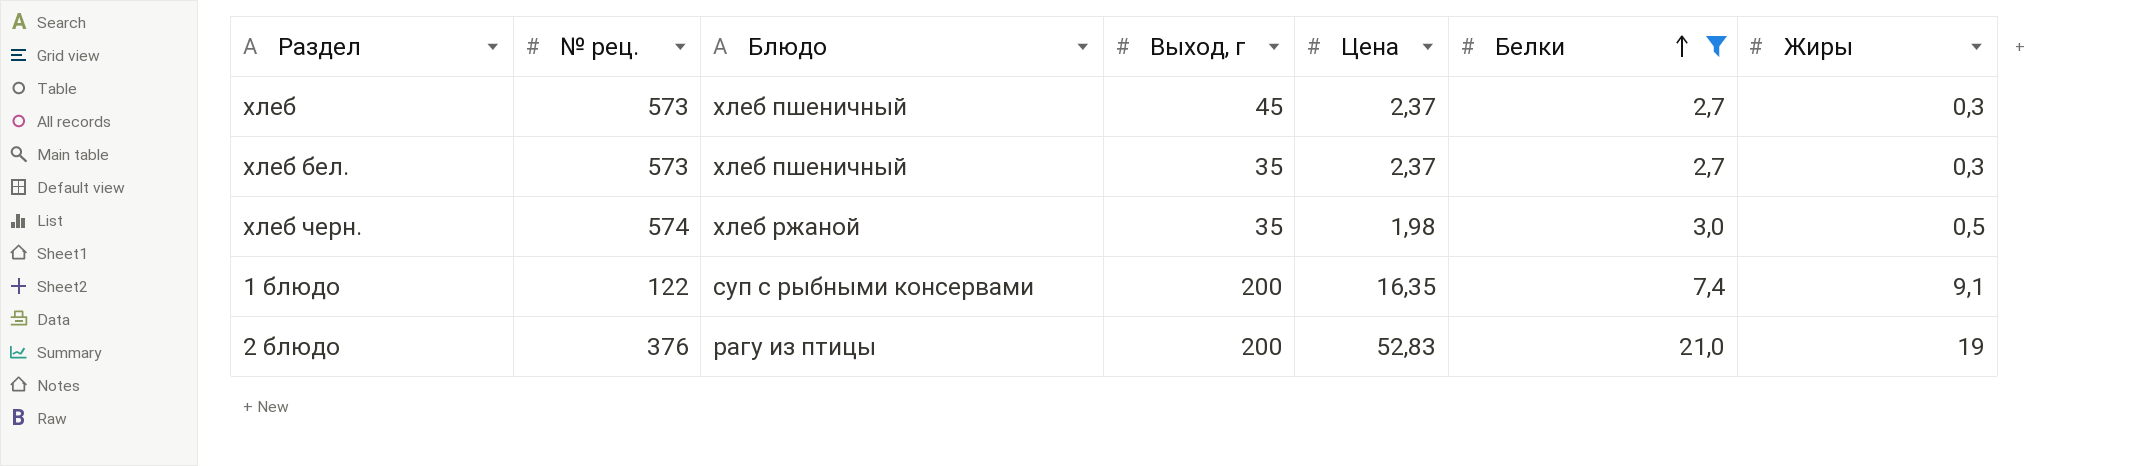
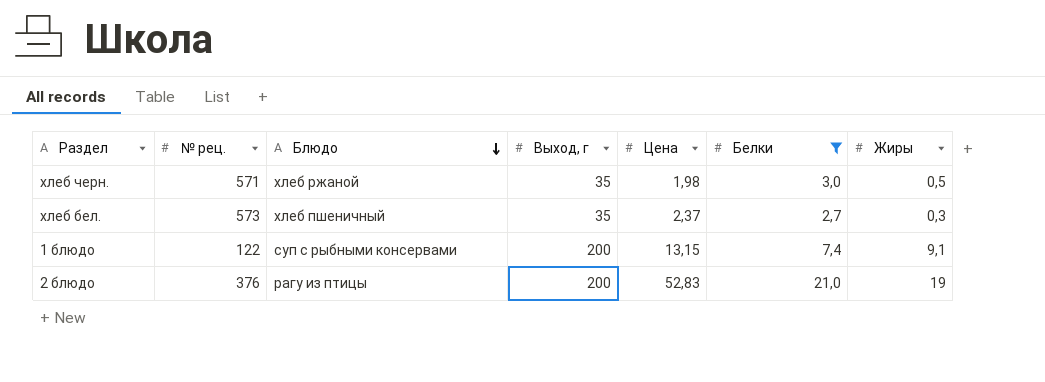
row order: Белки ascending -> Блюдо descending
row хлеб: 573 | хлеб пшеничный | 45 | 2,37 | 2,7 | 0,3 -> none
хлеб черн. | № рец.: 574 -> 571
1 блюдо | Цена: 16,35 -> 13,15

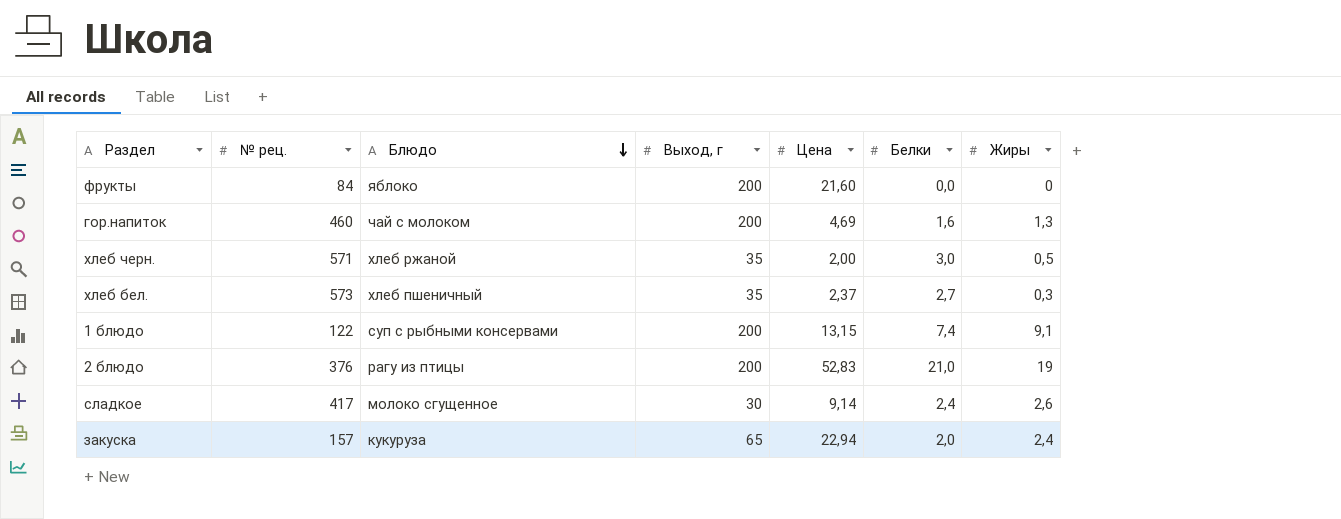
filter: Белки >= 2,7 -> none
хлеб черн. | Цена: 1,98 -> 2,00

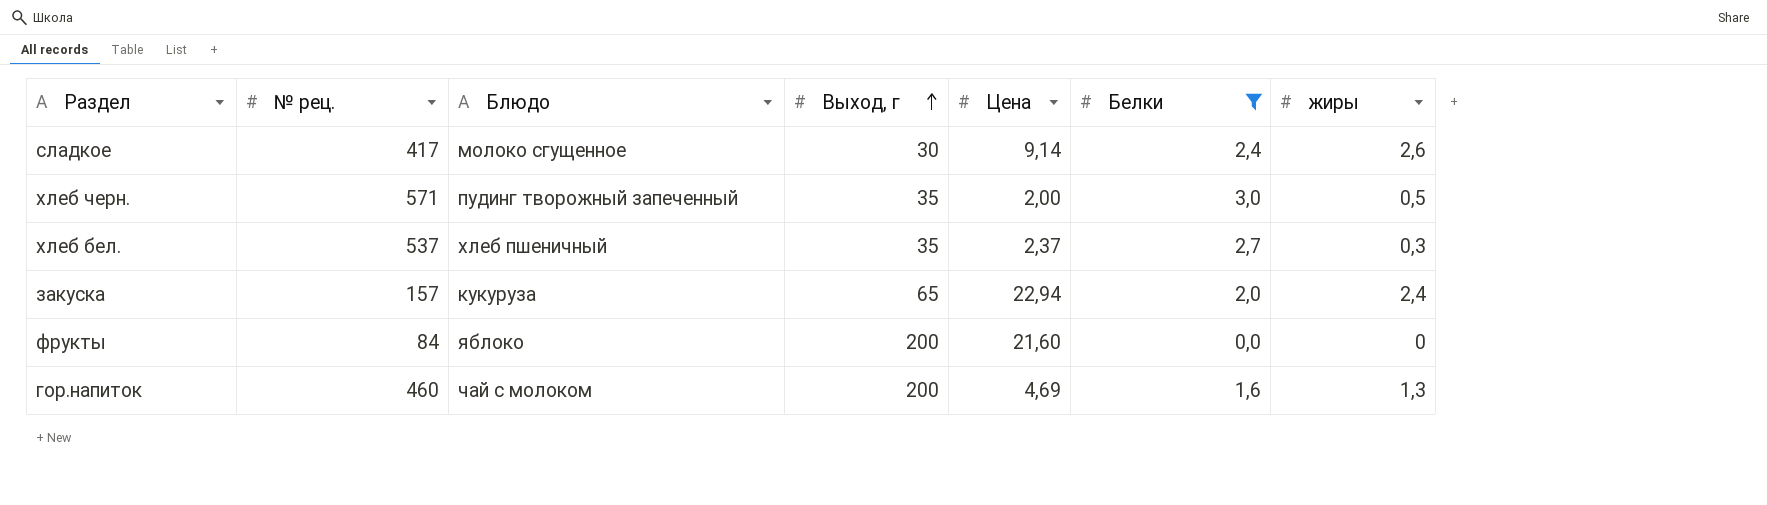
filter: none -> Белки <= 3,0
row order: Блюдо descending -> Выход, г ascending
column name: Жиры -> жиры
хлеб черн. | Блюдо: хлеб ржаной -> пудинг творожный запеченный
хлеб бел. | № рец.: 573 -> 537

